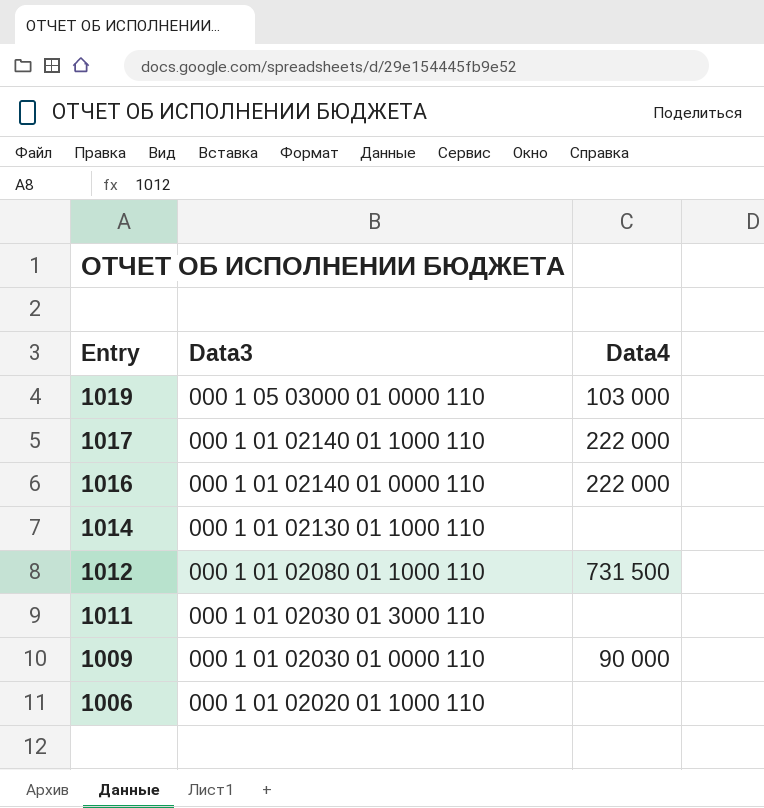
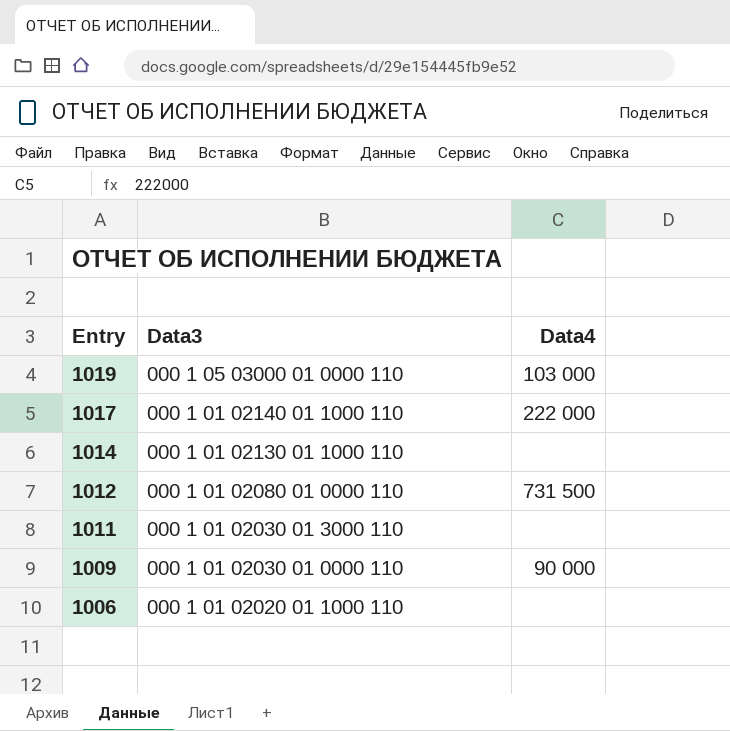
row 1016: 000 1 01 02140 01 0000 110 | 222 000 -> none
1012 | Data3: 000 1 01 02080 01 1000 110 -> 000 1 01 02080 01 0000 110

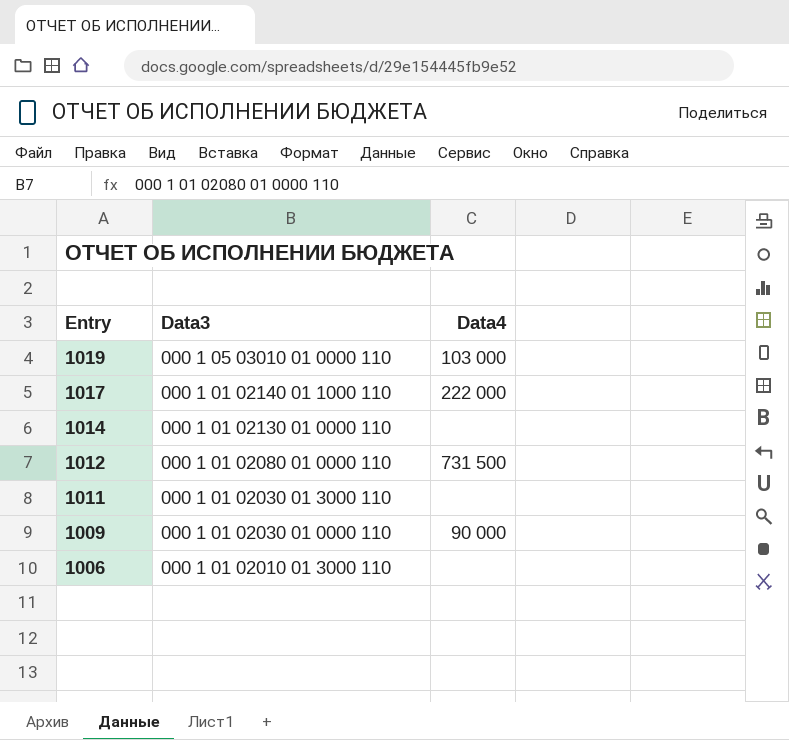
1019 | Data3: 000 1 05 03000 01 0000 110 -> 000 1 05 03010 01 0000 110
1014 | Data3: 000 1 01 02130 01 1000 110 -> 000 1 01 02130 01 0000 110
1006 | Data3: 000 1 01 02020 01 1000 110 -> 000 1 01 02010 01 3000 110

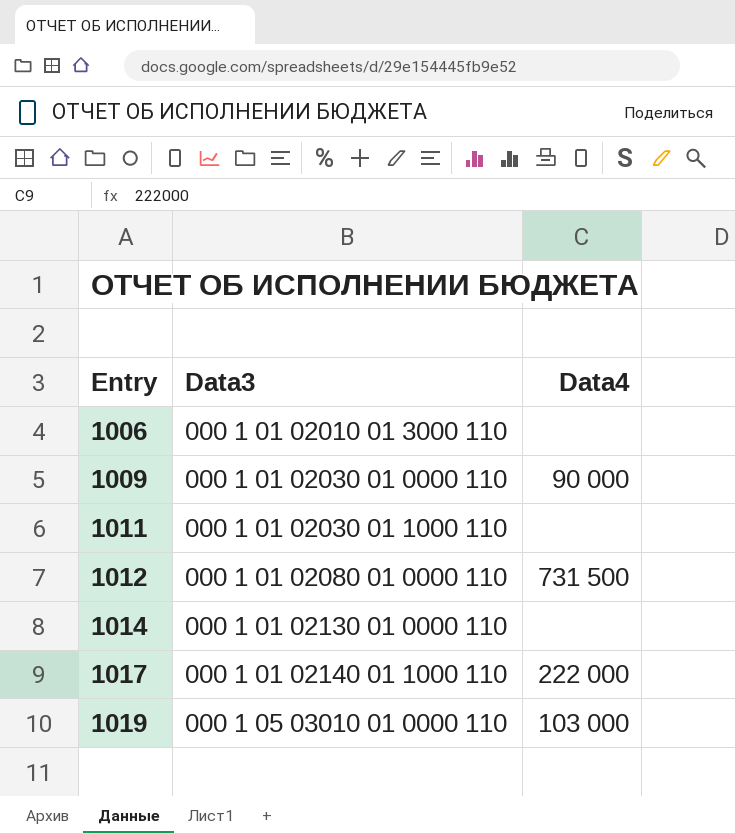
row order: Entry descending -> Entry ascending
1011 | Data3: 000 1 01 02030 01 3000 110 -> 000 1 01 02030 01 1000 110

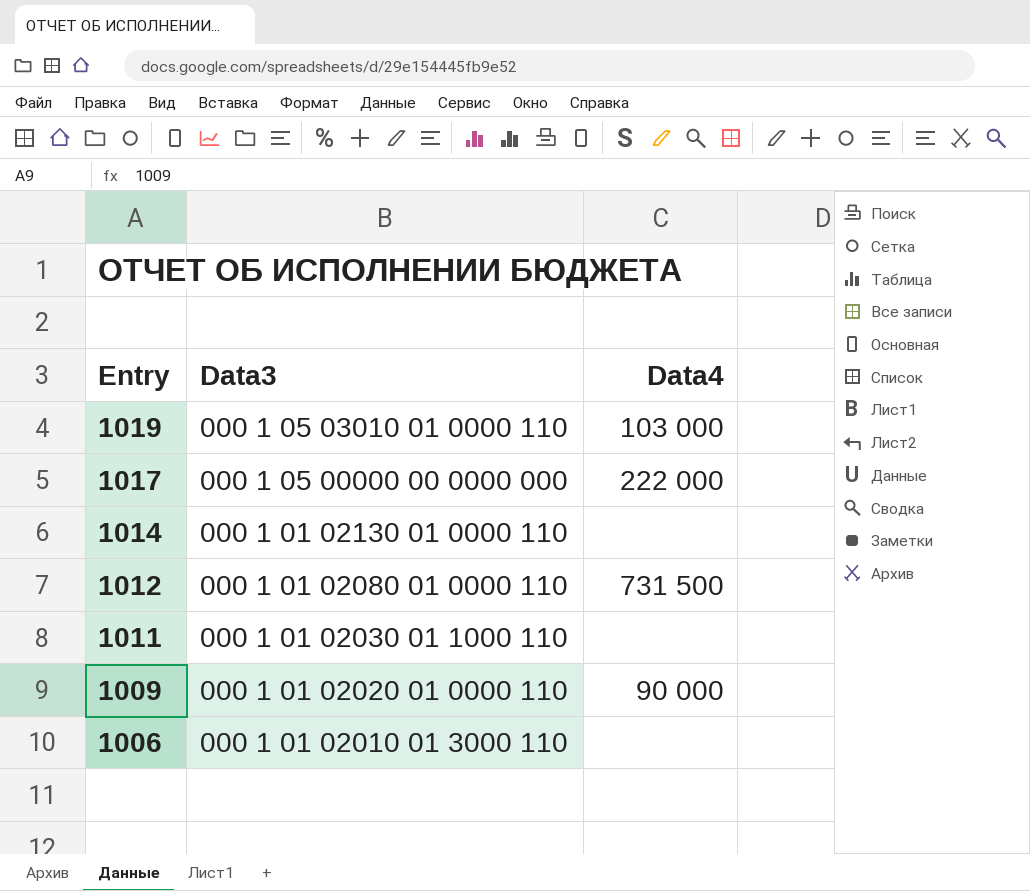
row order: Entry ascending -> Entry descending
1017 | Data3: 000 1 01 02140 01 1000 110 -> 000 1 05 00000 00 0000 000
1009 | Data3: 000 1 01 02030 01 0000 110 -> 000 1 01 02020 01 0000 110

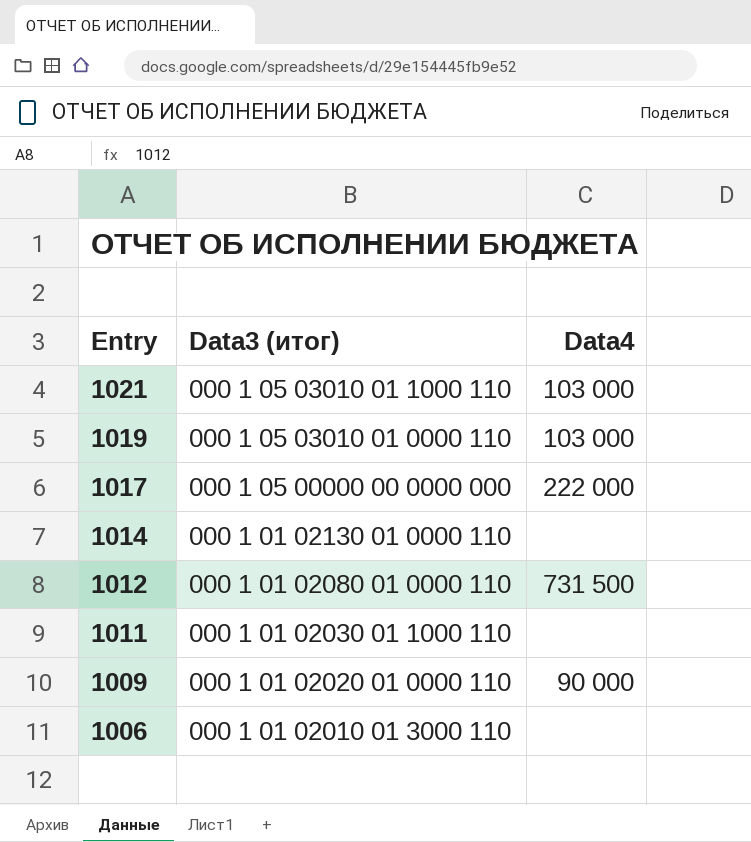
column name: Data3 -> Data3 (итог)
row 1021: none -> 000 1 05 03010 01 1000 110 | 103 000

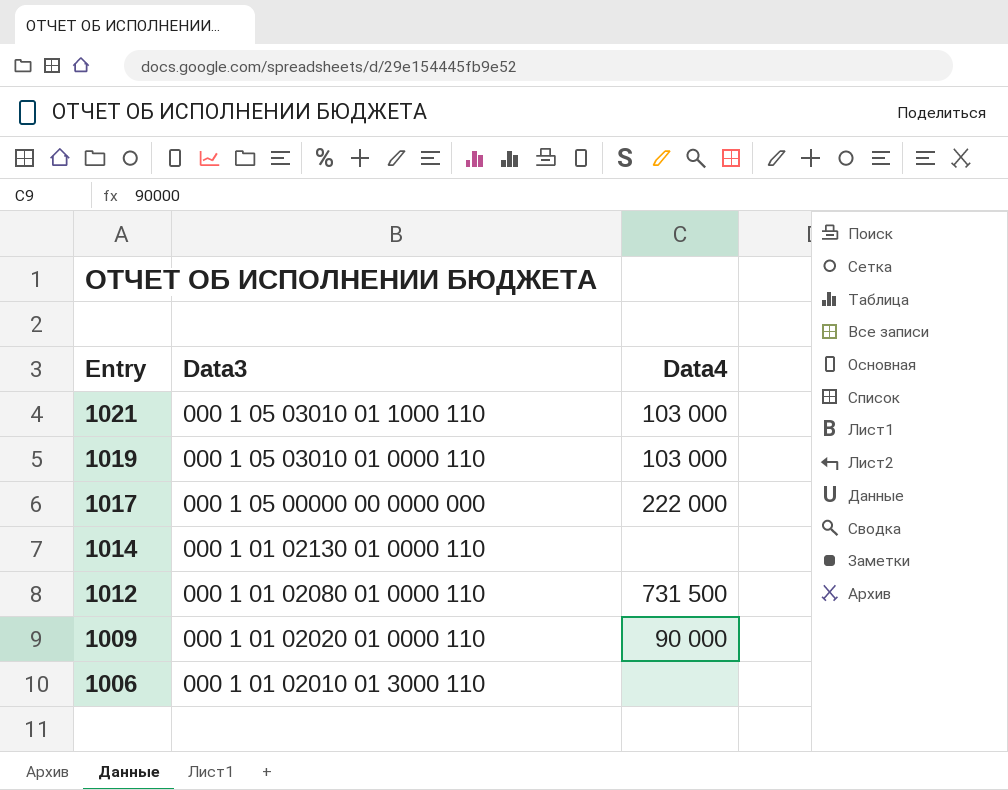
column name: Data3 (итог) -> Data3
row 1011: 000 1 01 02030 01 1000 110 | none -> none

